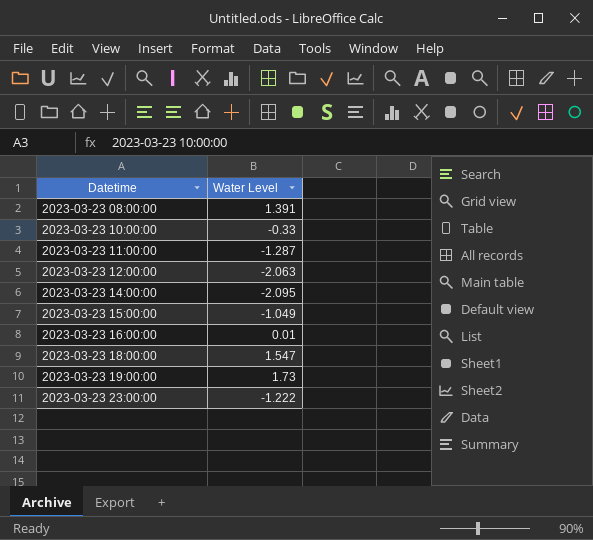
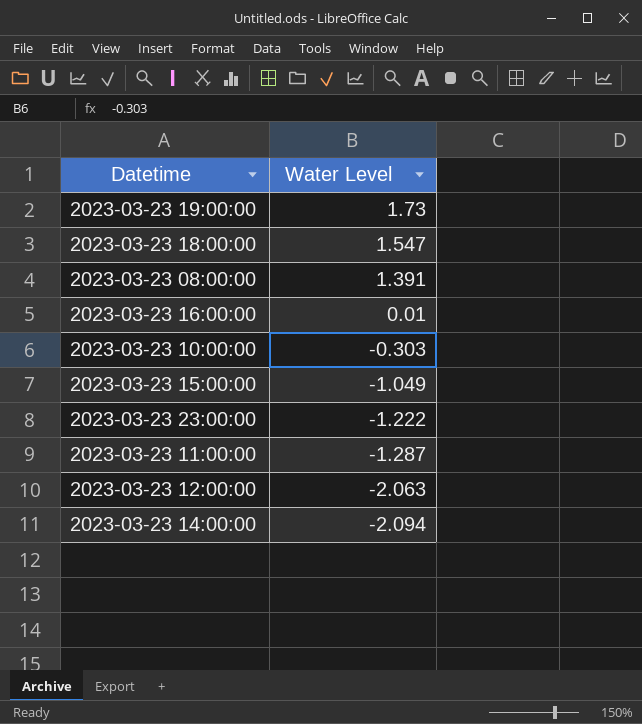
row order: Datetime ascending -> Water Level descending
2023-03-23 10:00:00 | Water Level: -0.33 -> -0.303
2023-03-23 14:00:00 | Water Level: -2.095 -> -2.094

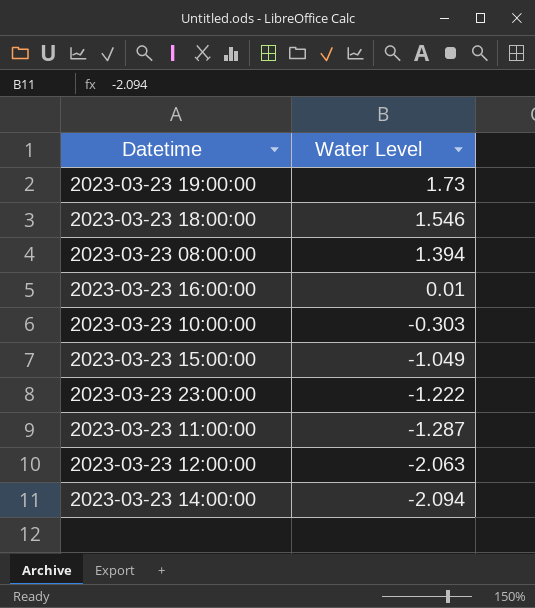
2023-03-23 18:00:00 | Water Level: 1.547 -> 1.546
2023-03-23 08:00:00 | Water Level: 1.391 -> 1.394

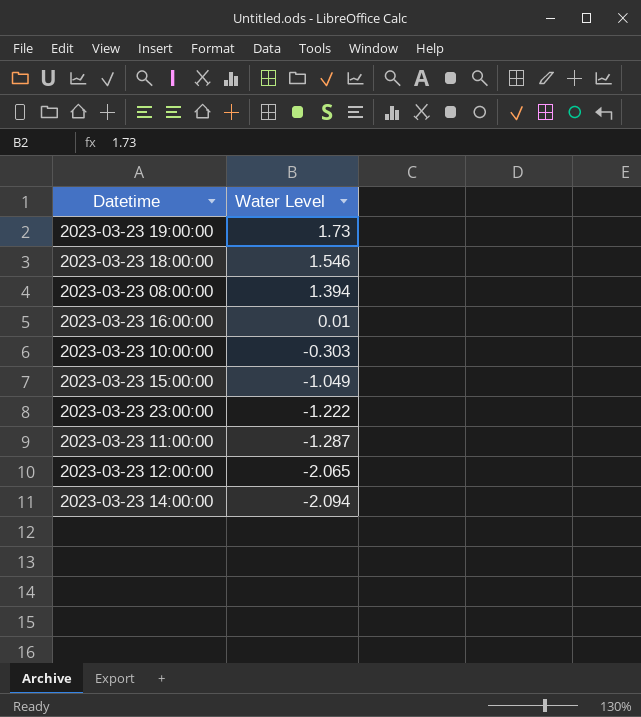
2023-03-23 12:00:00 | Water Level: -2.063 -> -2.065

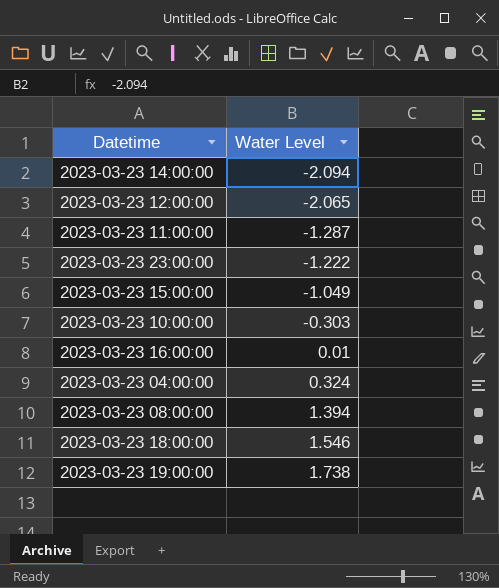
row order: Water Level descending -> Water Level ascending
row 2023-03-23 04:00:00: none -> 0.324
2023-03-23 19:00:00 | Water Level: 1.73 -> 1.738

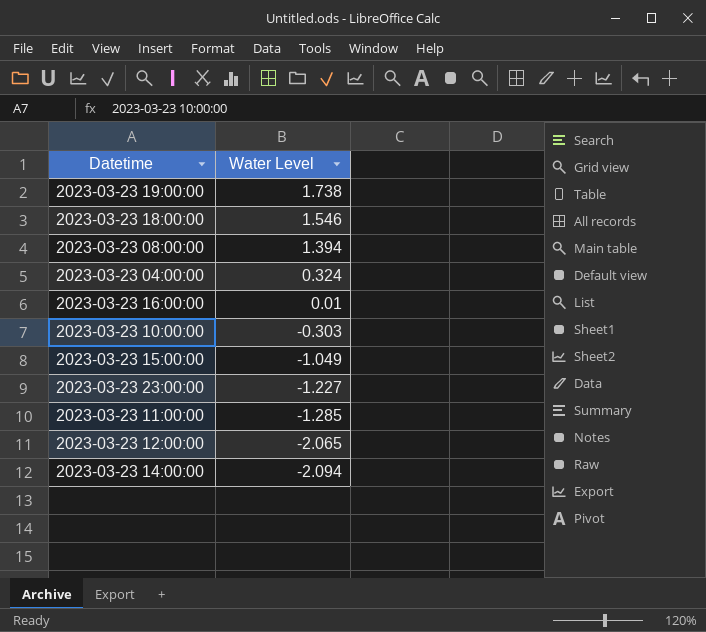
row order: Water Level ascending -> Water Level descending
2023-03-23 23:00:00 | Water Level: -1.222 -> -1.227
2023-03-23 11:00:00 | Water Level: -1.287 -> -1.285

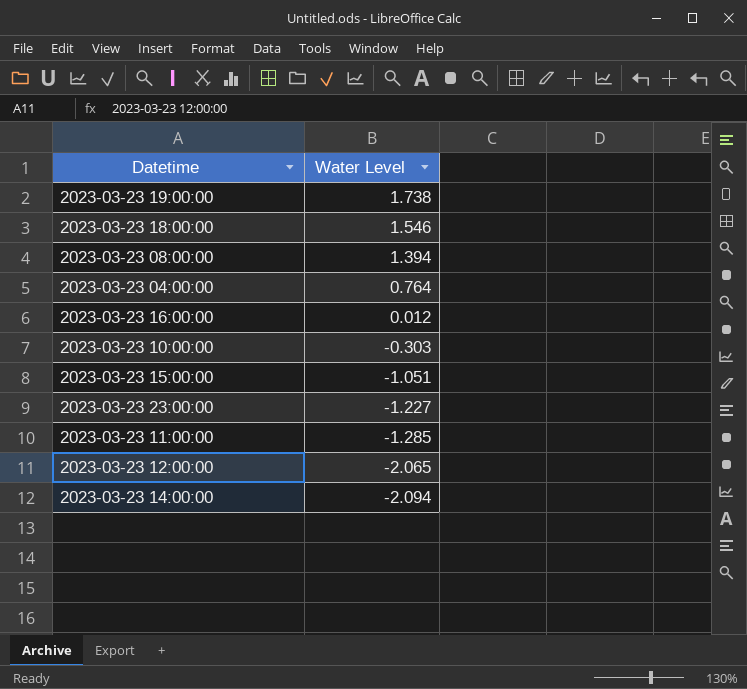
2023-03-23 04:00:00 | Water Level: 0.324 -> 0.764
2023-03-23 16:00:00 | Water Level: 0.01 -> 0.012
2023-03-23 15:00:00 | Water Level: -1.049 -> -1.051

